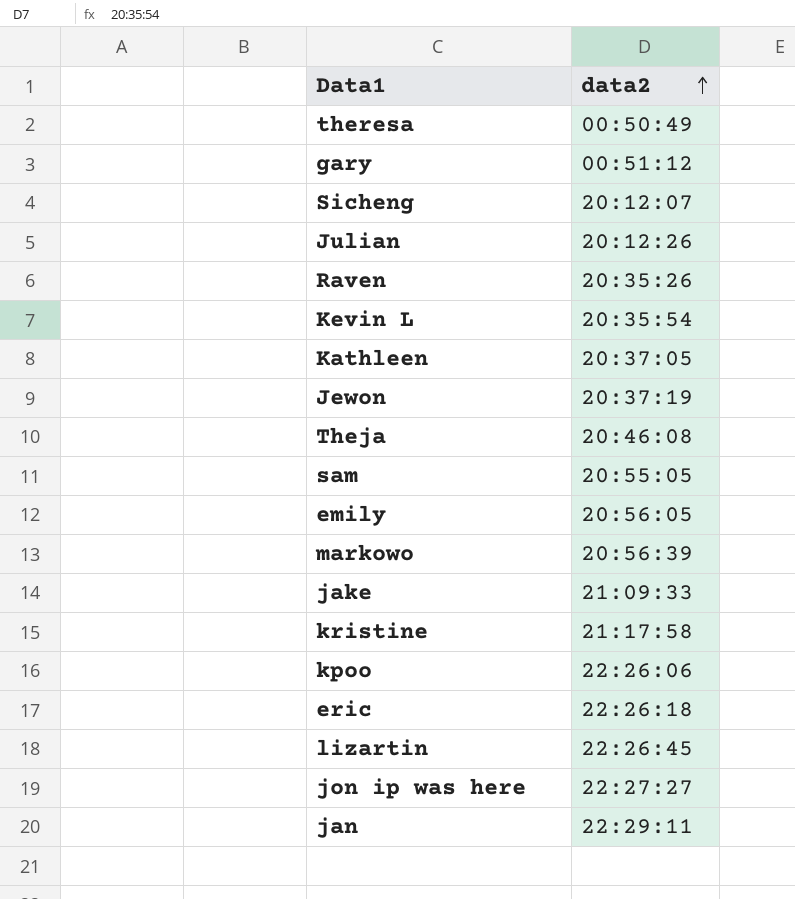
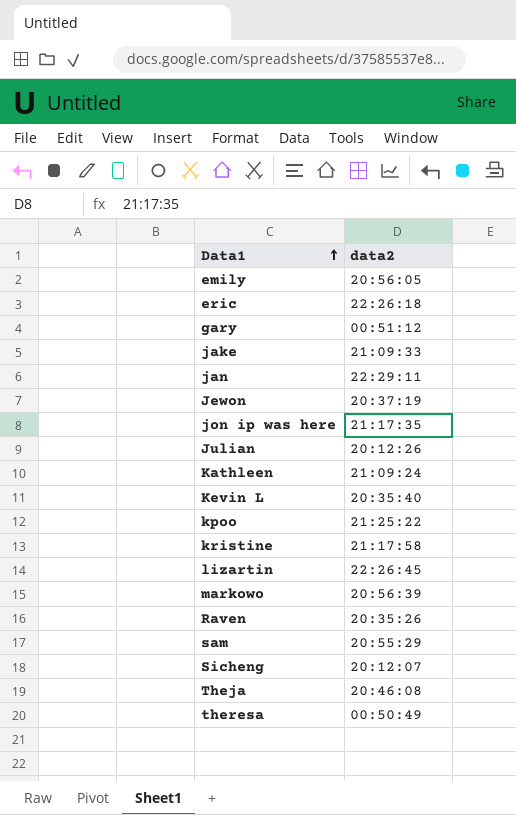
row order: data2 ascending -> Data1 ascending
jon ip was here | data2: 22:27:27 -> 21:17:35
Kathleen | data2: 20:37:05 -> 21:09:24
Kevin L | data2: 20:35:54 -> 20:35:40
kpoo | data2: 22:26:06 -> 21:25:22
sam | data2: 20:55:05 -> 20:55:29

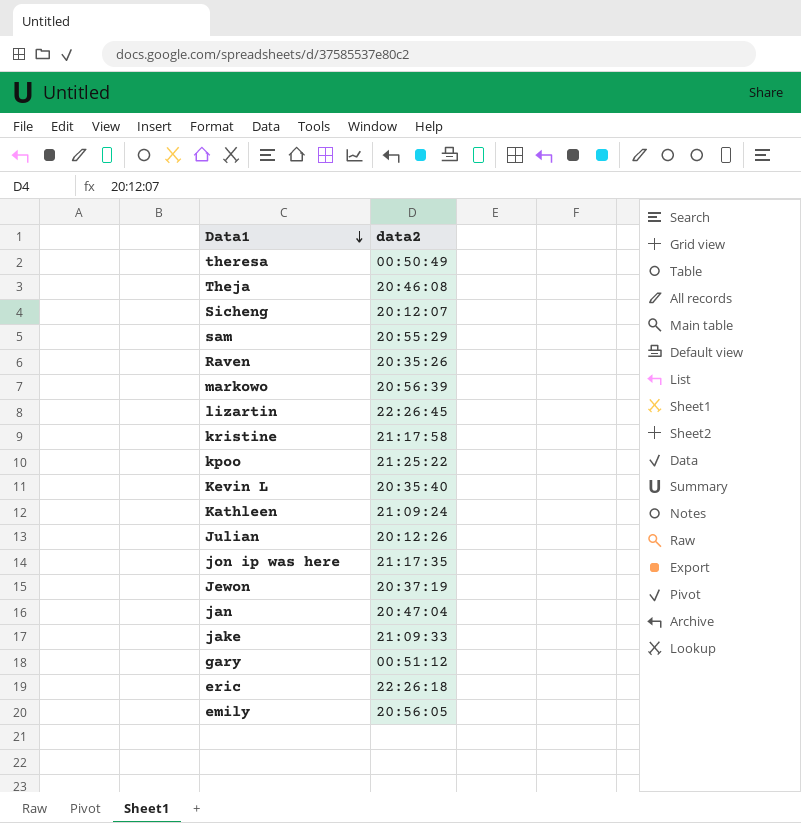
row order: Data1 ascending -> Data1 descending
jan | data2: 22:29:11 -> 20:47:04

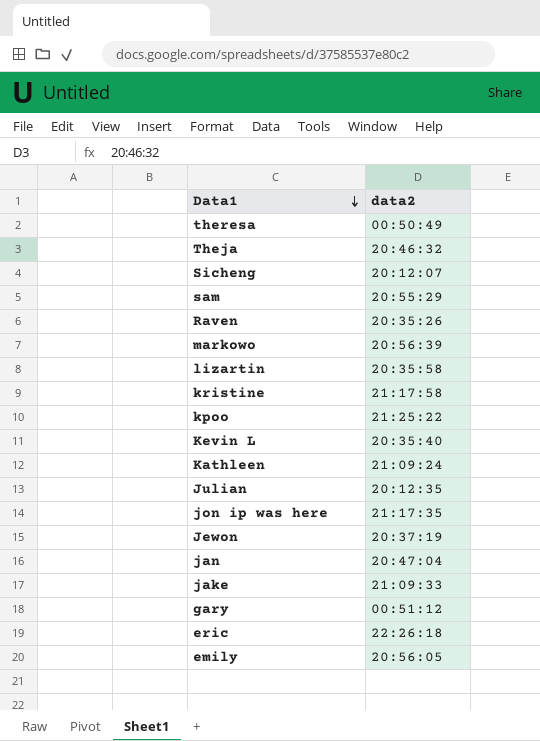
Theja | data2: 20:46:08 -> 20:46:32
lizartin | data2: 22:26:45 -> 20:35:58
Julian | data2: 20:12:26 -> 20:12:35

